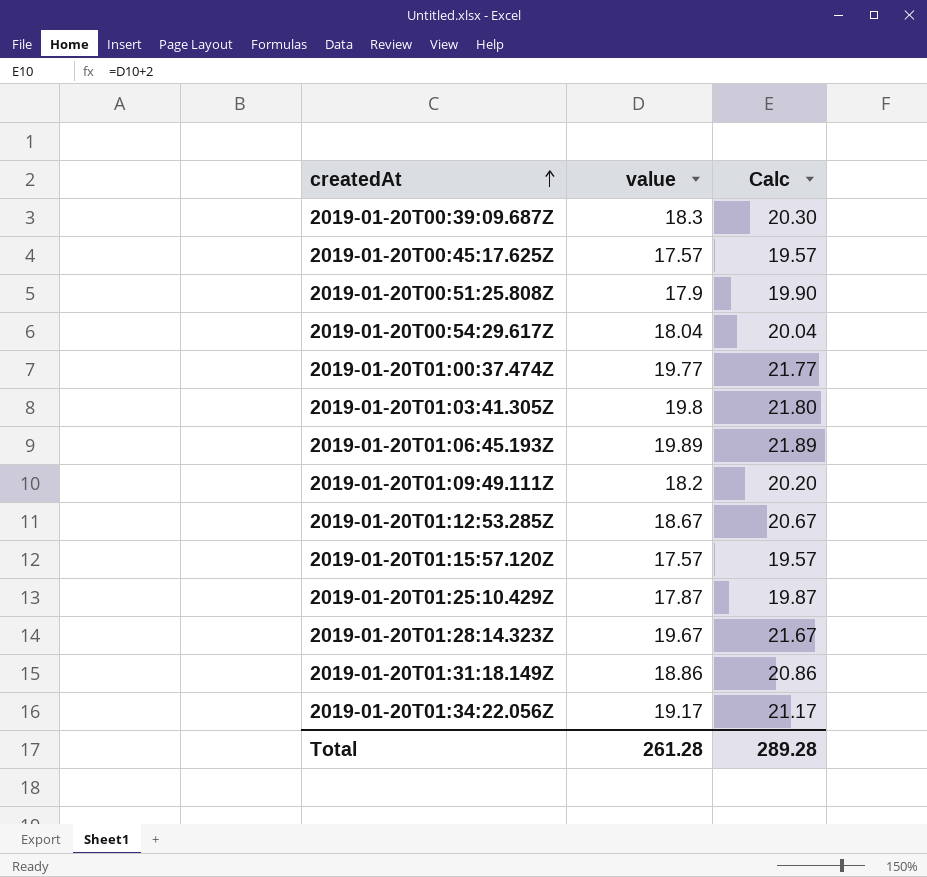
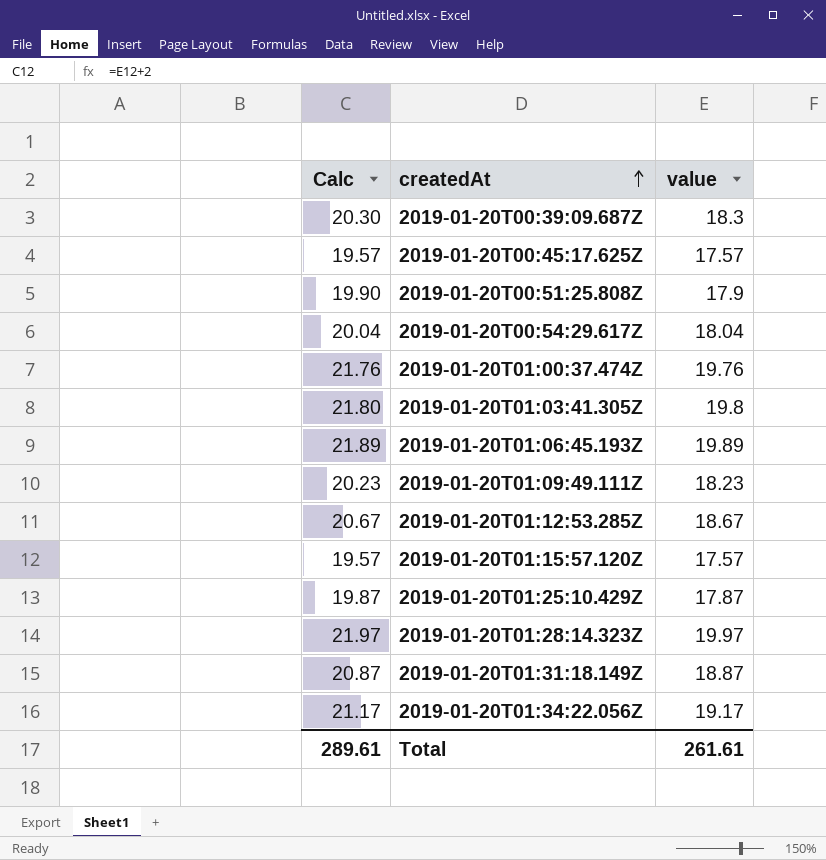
column Calc | position: 3 -> 1
2019-01-20T01:00:37.474Z | Calc: 21.77 -> 21.76
2019-01-20T01:00:37.474Z | value: 19.77 -> 19.76
2019-01-20T01:09:49.111Z | Calc: 20.20 -> 20.23
2019-01-20T01:09:49.111Z | value: 18.2 -> 18.23
2019-01-20T01:28:14.323Z | Calc: 21.67 -> 21.97
2019-01-20T01:28:14.323Z | value: 19.67 -> 19.97
2019-01-20T01:31:18.149Z | Calc: 20.86 -> 20.87
2019-01-20T01:31:18.149Z | value: 18.86 -> 18.87
Total | Calc: 289.28 -> 289.61
Total | value: 261.28 -> 261.61

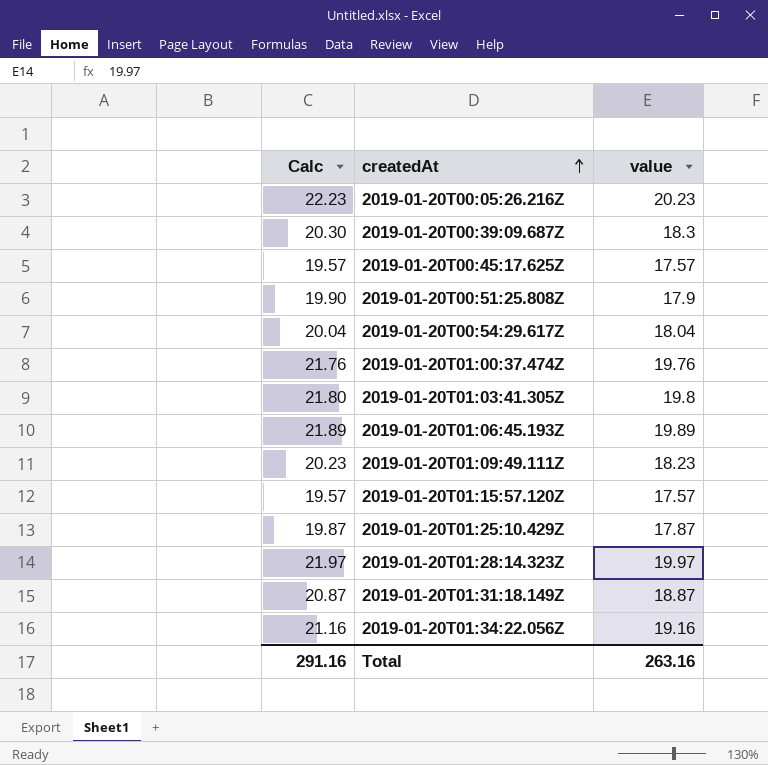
row 2019-01-20T01:12:53.285Z: 20.67 | 18.67 -> none
row 2019-01-20T00:05:26.216Z: none -> 22.23 | 20.23
2019-01-20T01:34:22.056Z | Calc: 21.17 -> 21.16
2019-01-20T01:34:22.056Z | value: 19.17 -> 19.16
Total | Calc: 289.61 -> 291.16
Total | value: 261.61 -> 263.16

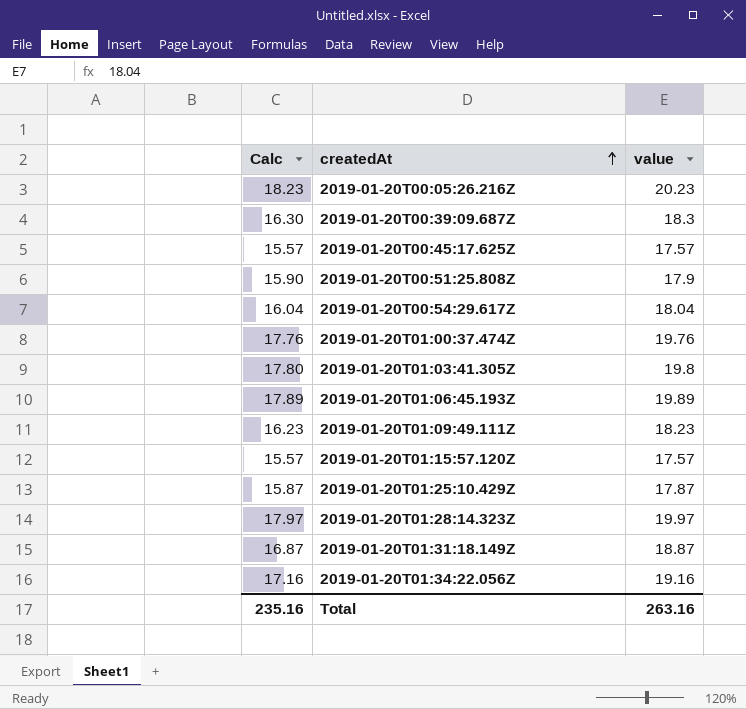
column Calc | formula: [value] + 2 -> [value] - 2
Total | Calc: 291.16 -> 235.16

